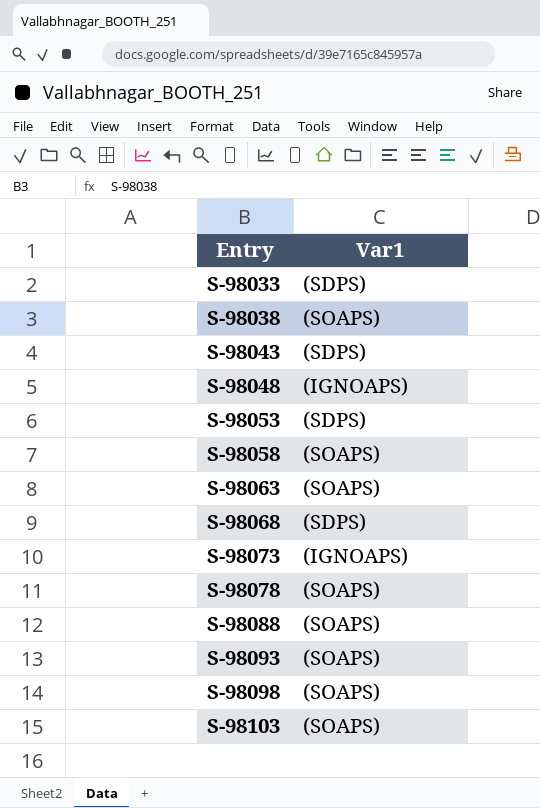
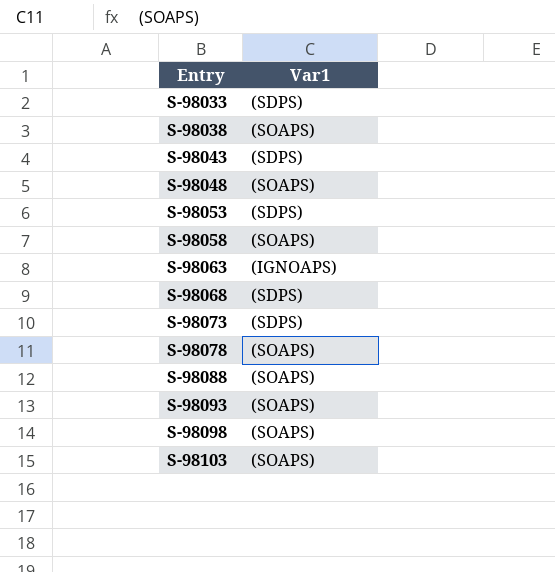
S-98048 | Var1: (IGNOAPS) -> (SOAPS)
S-98063 | Var1: (SOAPS) -> (IGNOAPS)
S-98073 | Var1: (IGNOAPS) -> (SDPS)

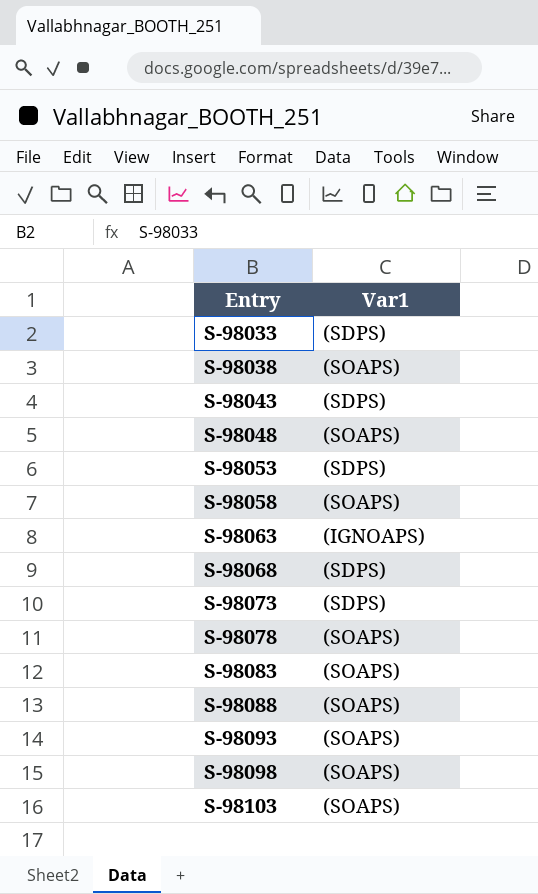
row S-98083: none -> (SOAPS)

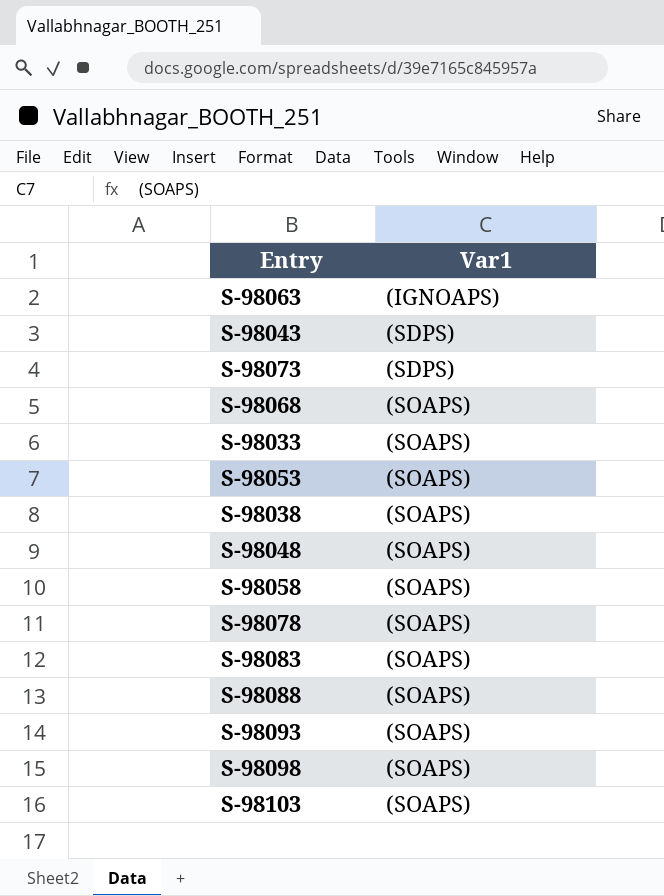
row order: Entry ascending -> Var1 ascending
S-98068 | Var1: (SDPS) -> (SOAPS)
S-98033 | Var1: (SDPS) -> (SOAPS)
S-98053 | Var1: (SDPS) -> (SOAPS)

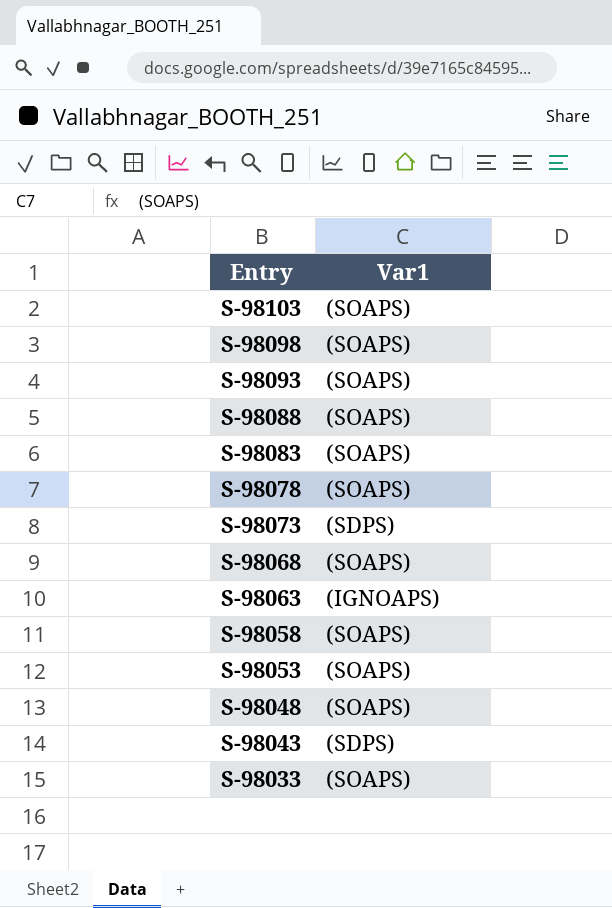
row order: Var1 ascending -> Entry descending
row S-98038: (SOAPS) -> none

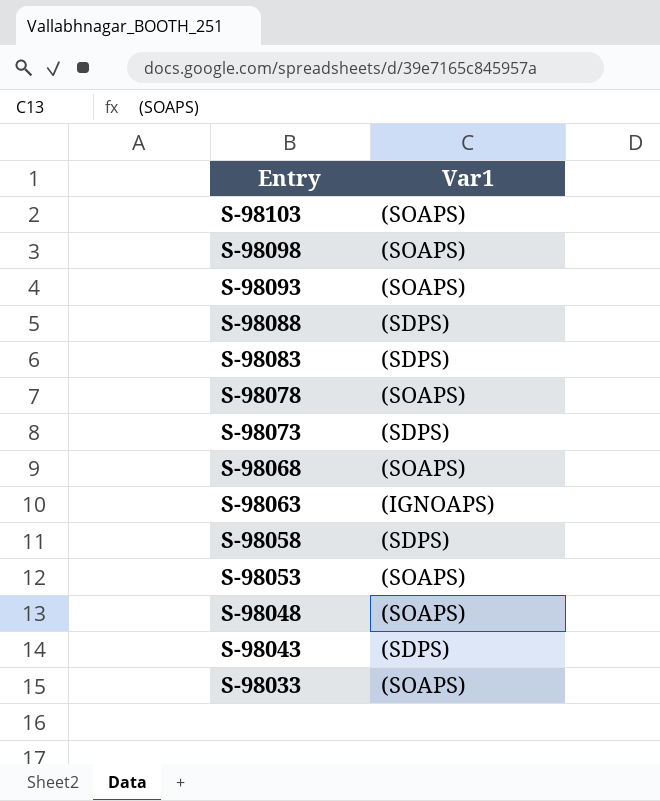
S-98088 | Var1: (SOAPS) -> (SDPS)
S-98083 | Var1: (SOAPS) -> (SDPS)
S-98058 | Var1: (SOAPS) -> (SDPS)

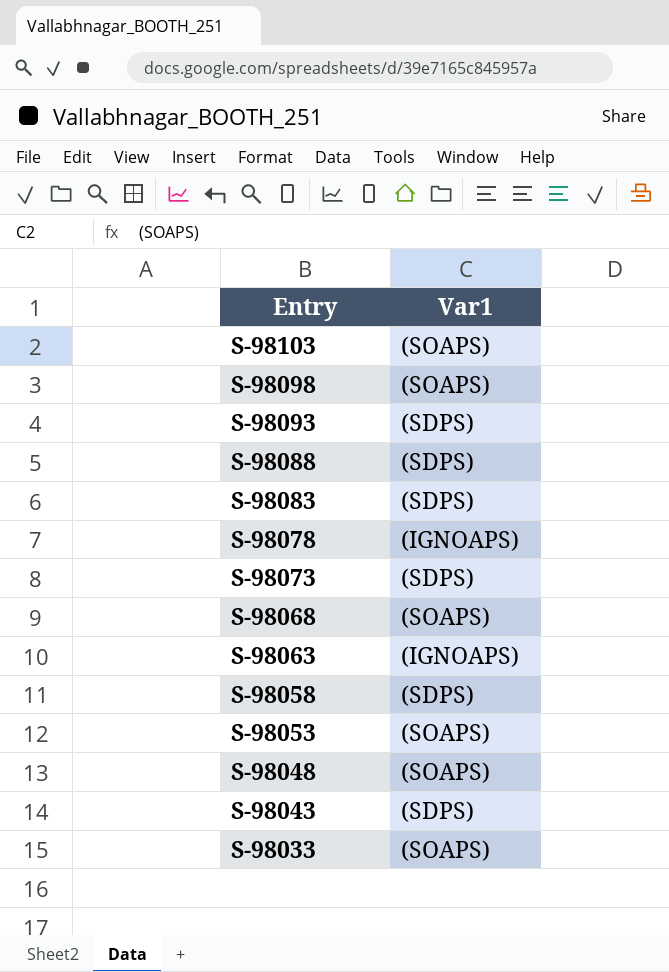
S-98093 | Var1: (SOAPS) -> (SDPS)
S-98078 | Var1: (SOAPS) -> (IGNOAPS)

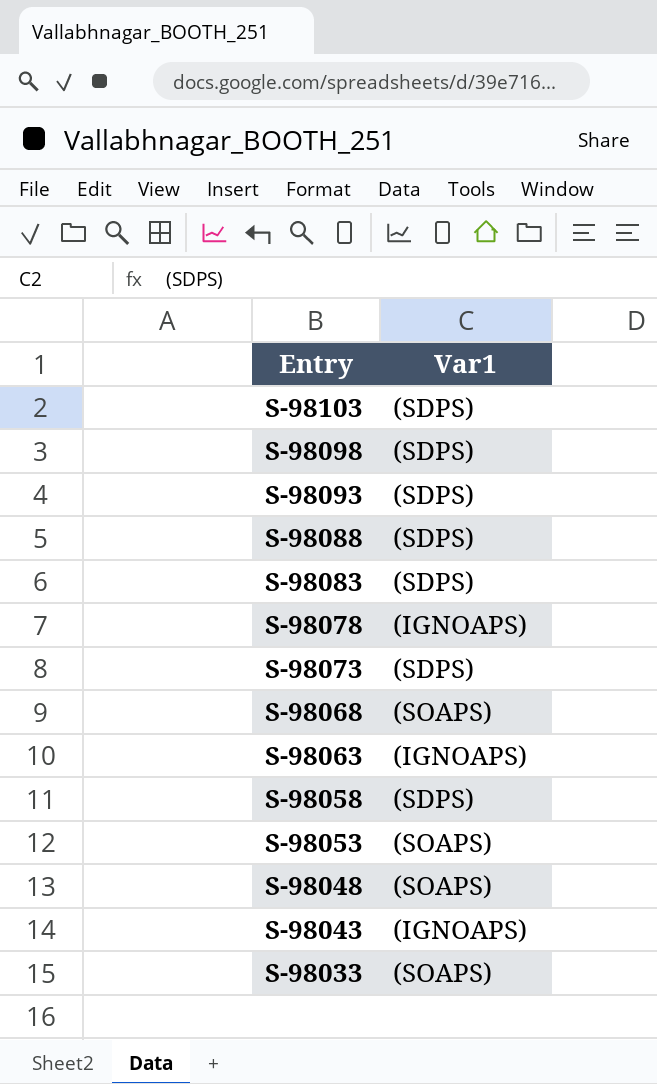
S-98103 | Var1: (SOAPS) -> (SDPS)
S-98098 | Var1: (SOAPS) -> (SDPS)
S-98043 | Var1: (SDPS) -> (IGNOAPS)

